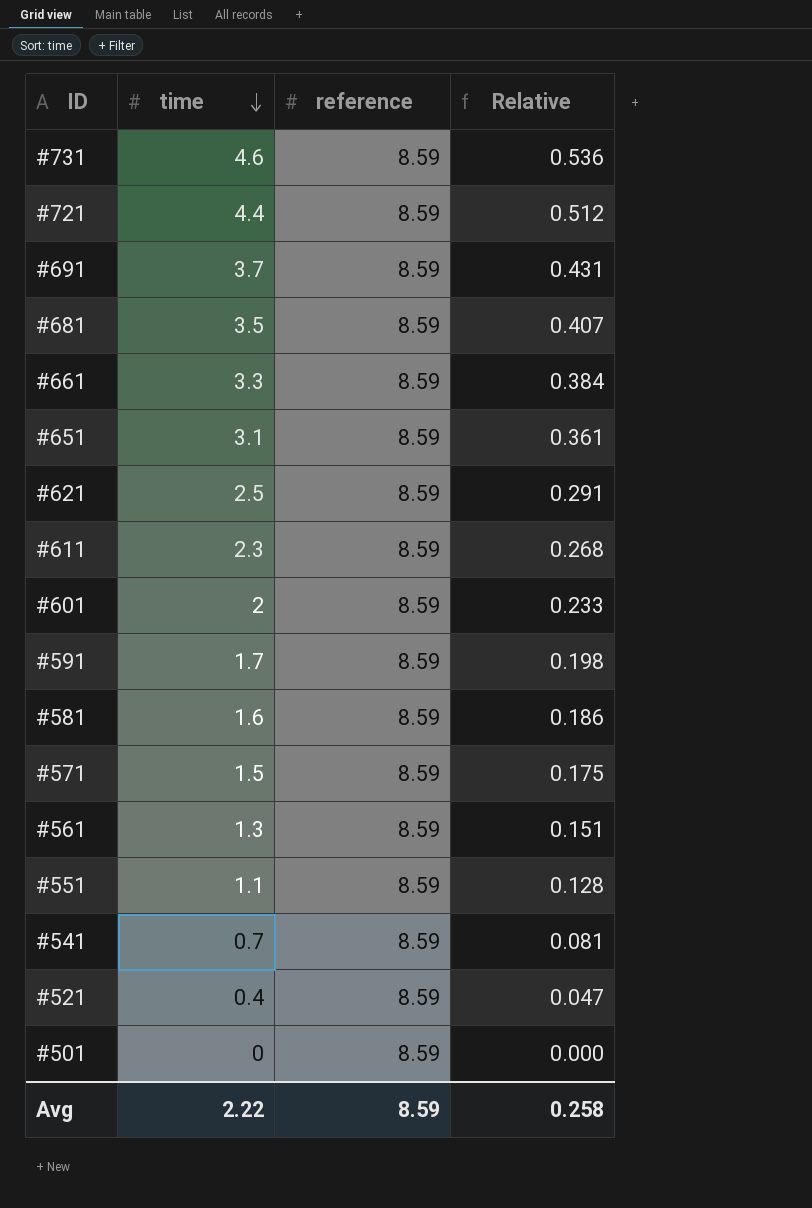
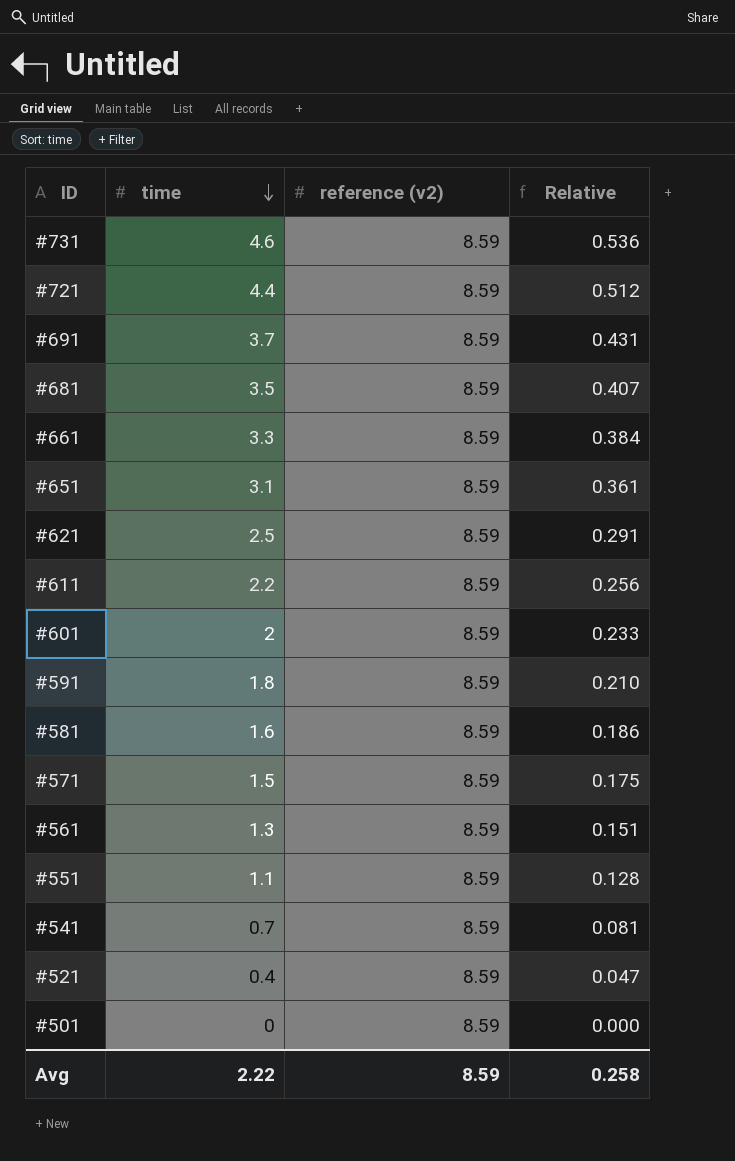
column name: reference -> reference (v2)
#611 | time: 2.3 -> 2.2
#611 | Relative: 0.268 -> 0.256
#591 | time: 1.7 -> 1.8
#591 | Relative: 0.198 -> 0.210

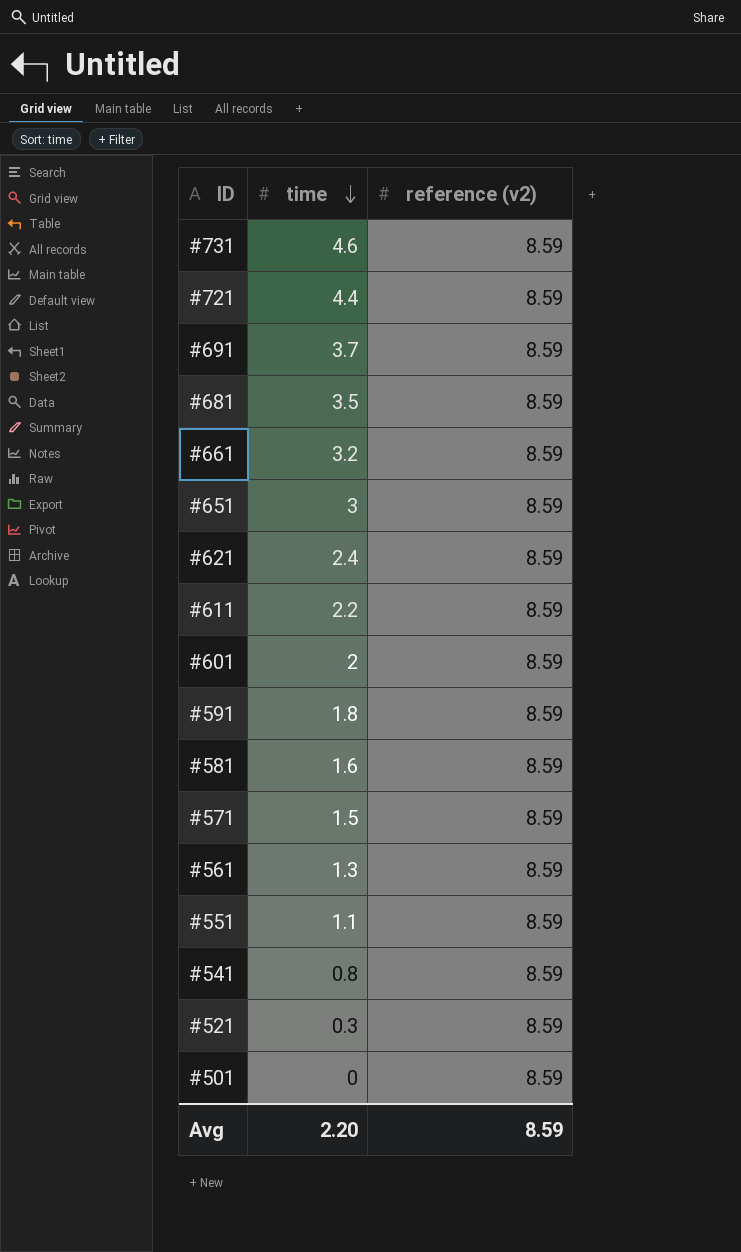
column Relative | formula: [time] / [reference (v2)] -> none
#661 | time: 3.3 -> 3.2
#651 | time: 3.1 -> 3
#621 | time: 2.5 -> 2.4
#541 | time: 0.7 -> 0.8
#521 | time: 0.4 -> 0.3
Avg | time: 2.22 -> 2.20

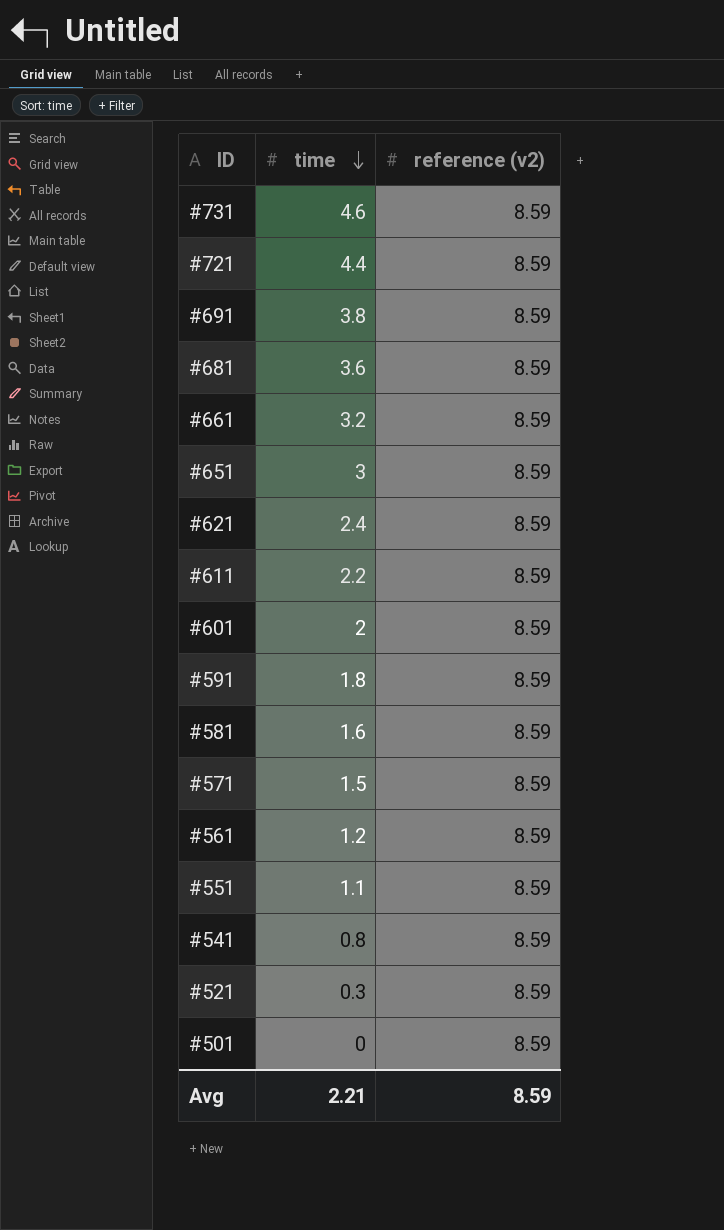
#691 | time: 3.7 -> 3.8
#681 | time: 3.5 -> 3.6
#561 | time: 1.3 -> 1.2
Avg | time: 2.20 -> 2.21

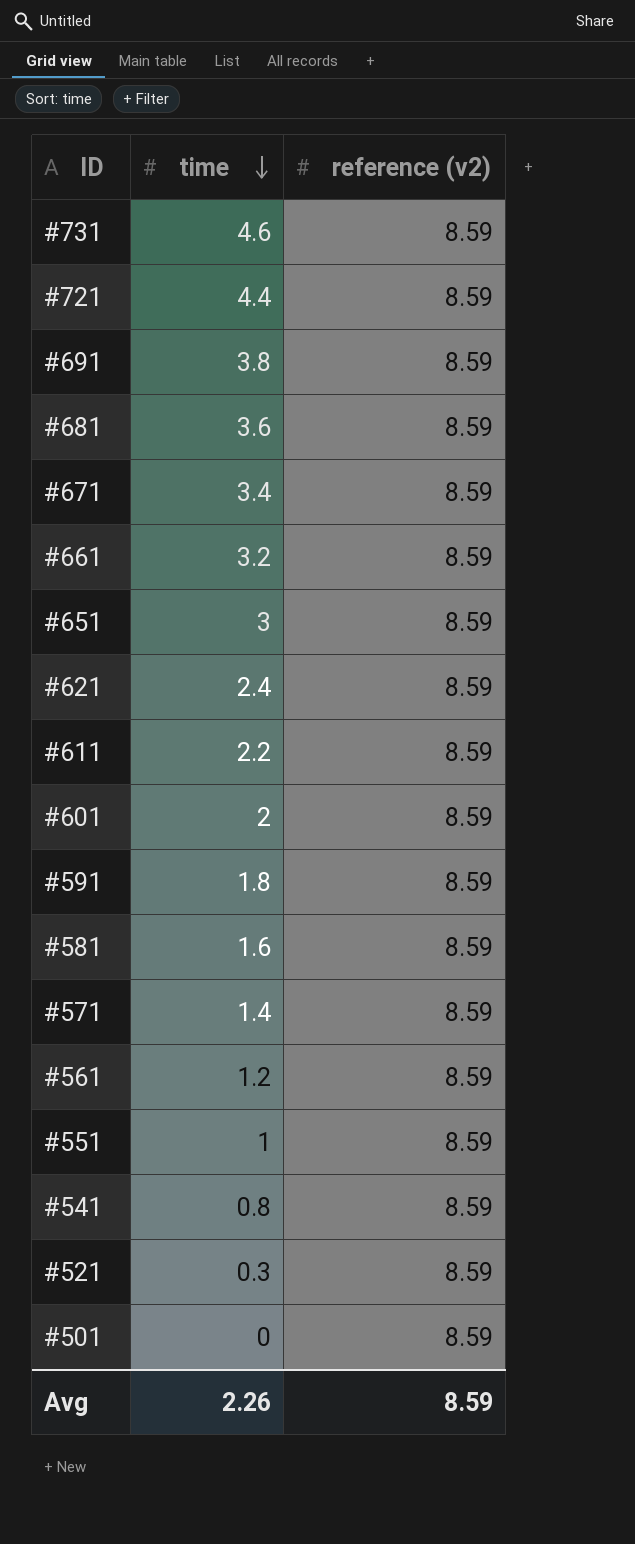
row #671: none -> 3.4 | 8.59
#571 | time: 1.5 -> 1.4
#551 | time: 1.1 -> 1
Avg | time: 2.21 -> 2.26

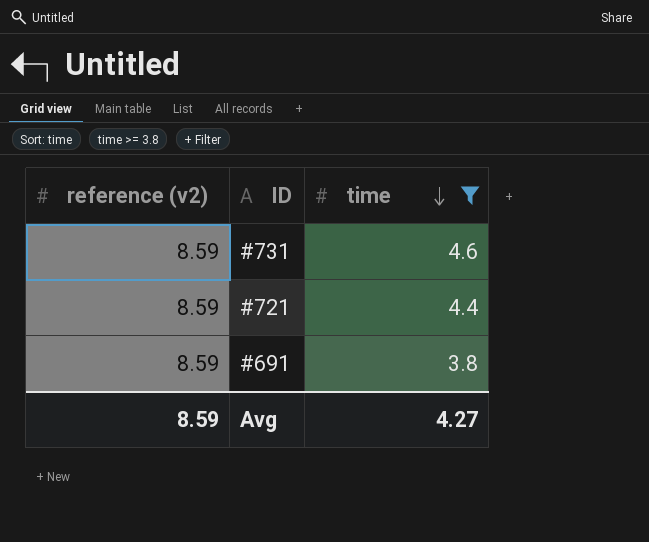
filter: none -> time >= 3.8
column reference (v2) | position: 3 -> 1
Avg | time: 2.26 -> 4.27

